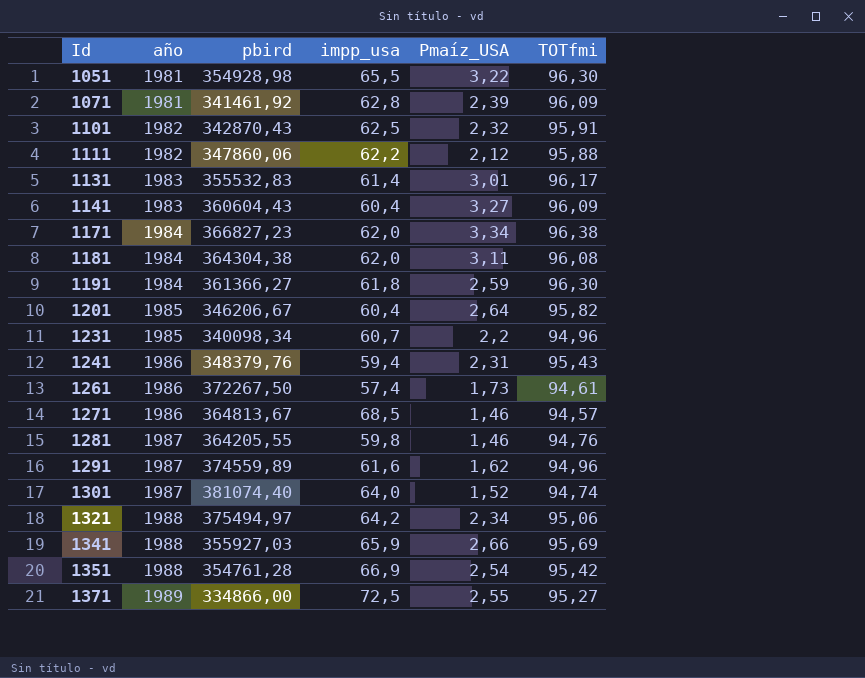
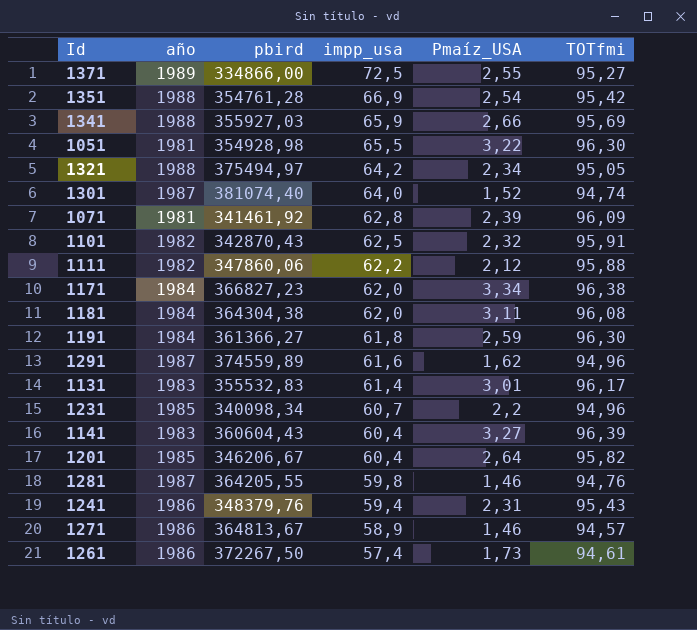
row order: Id ascending -> impp_usa descending
1321 | TOTfmi: 95,06 -> 95,05
1141 | TOTfmi: 96,09 -> 96,39
1271 | impp_usa: 68,5 -> 58,9

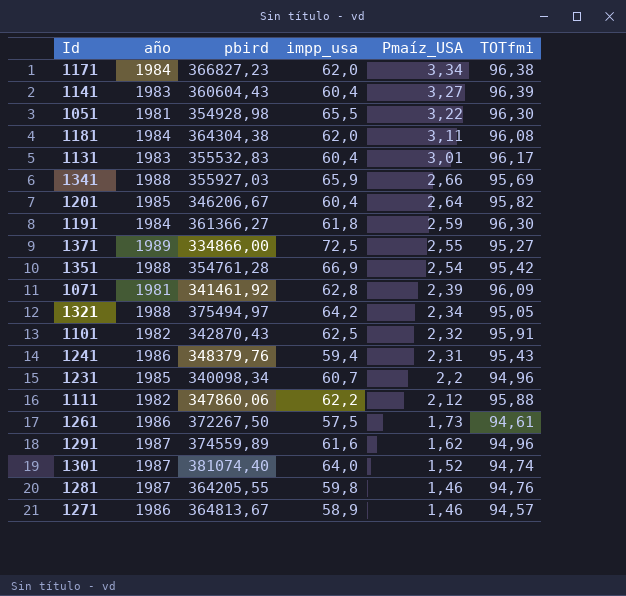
row order: impp_usa descending -> Pmaíz_USA descending
1131 | impp_usa: 61,4 -> 60,4
1261 | impp_usa: 57,4 -> 57,5

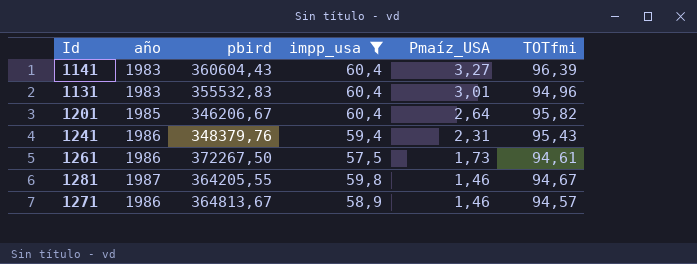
filter: none -> impp_usa <= 60,4
1131 | TOTfmi: 96,17 -> 94,96
1281 | TOTfmi: 94,76 -> 94,67

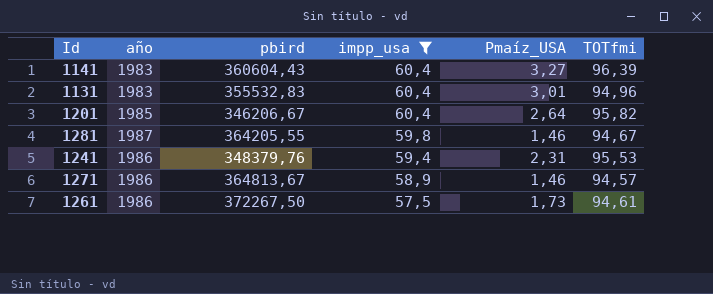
row order: Pmaíz_USA descending -> impp_usa descending
1241 | TOTfmi: 95,43 -> 95,53

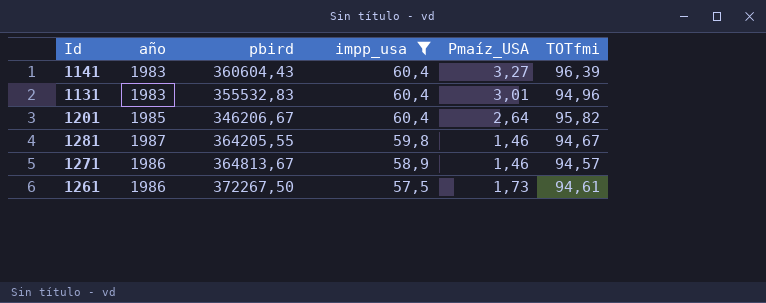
row 1241: 1986 | 348379,76 | 59,4 | 2,31 | 95,53 -> none

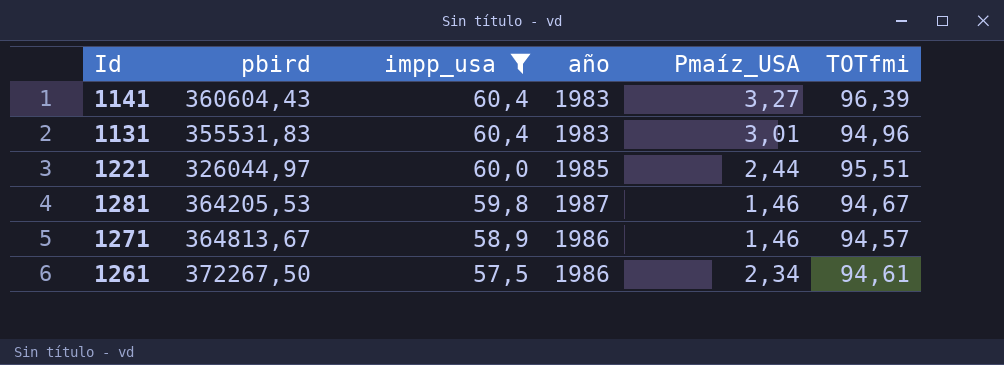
column año | position: 2 -> 4
row 1201: 1985 | 346206,67 | 60,4 | 2,64 | 95,82 -> none
1131 | pbird: 355532,83 -> 355531,83
row 1221: none -> 326044,97 | 60,0 | 1985 | 2,44 | 95,51
1281 | pbird: 364205,55 -> 364205,53
1261 | Pmaíz_USA: 1,73 -> 2,34

